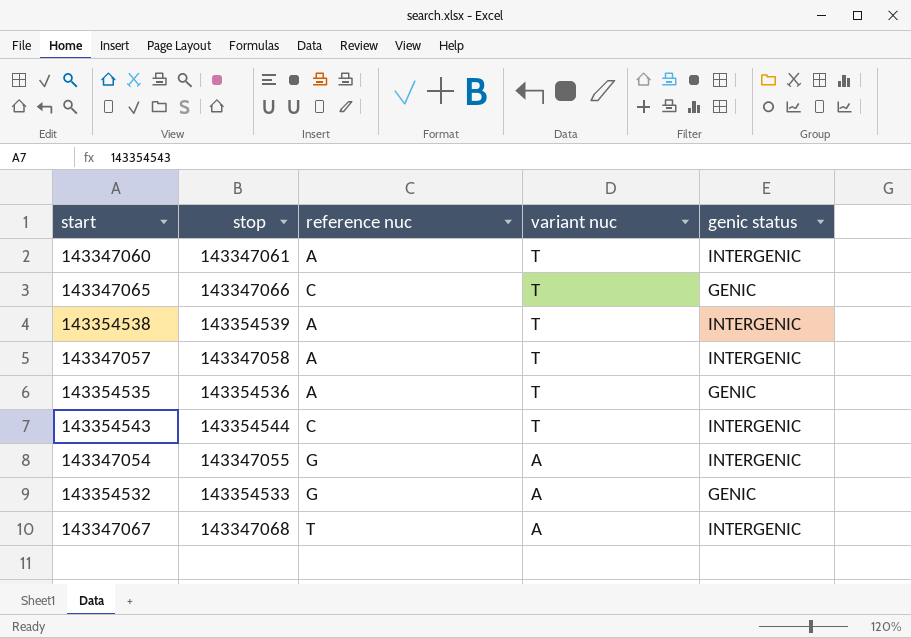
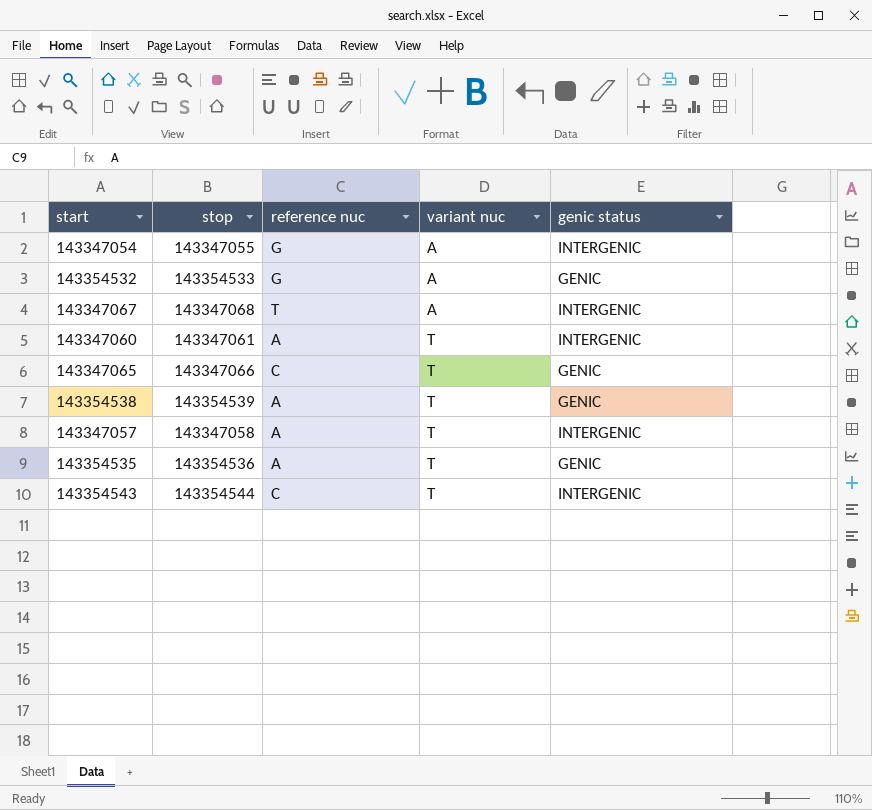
row order: variant nuc descending -> variant nuc ascending
143354538 | genic status: INTERGENIC -> GENIC

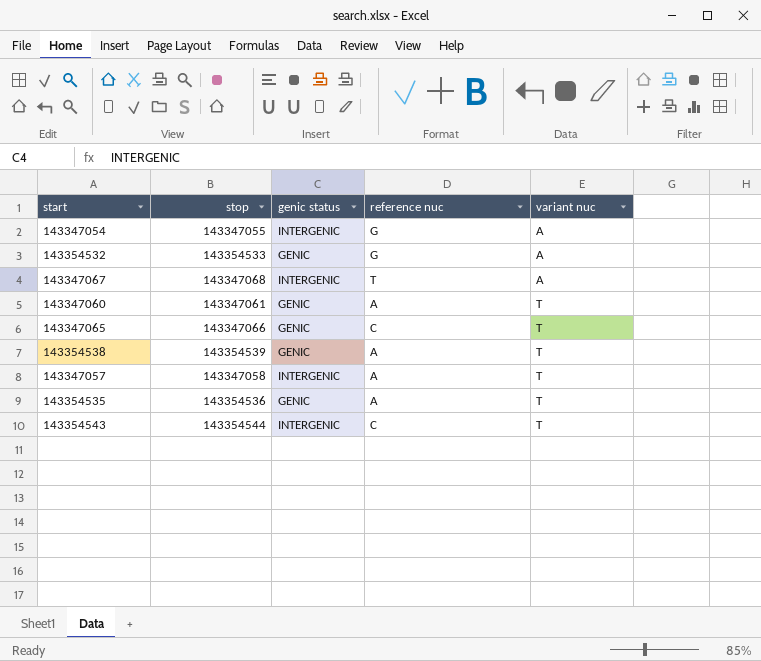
column genic status | position: 5 -> 3
143347060 | genic status: INTERGENIC -> GENIC

